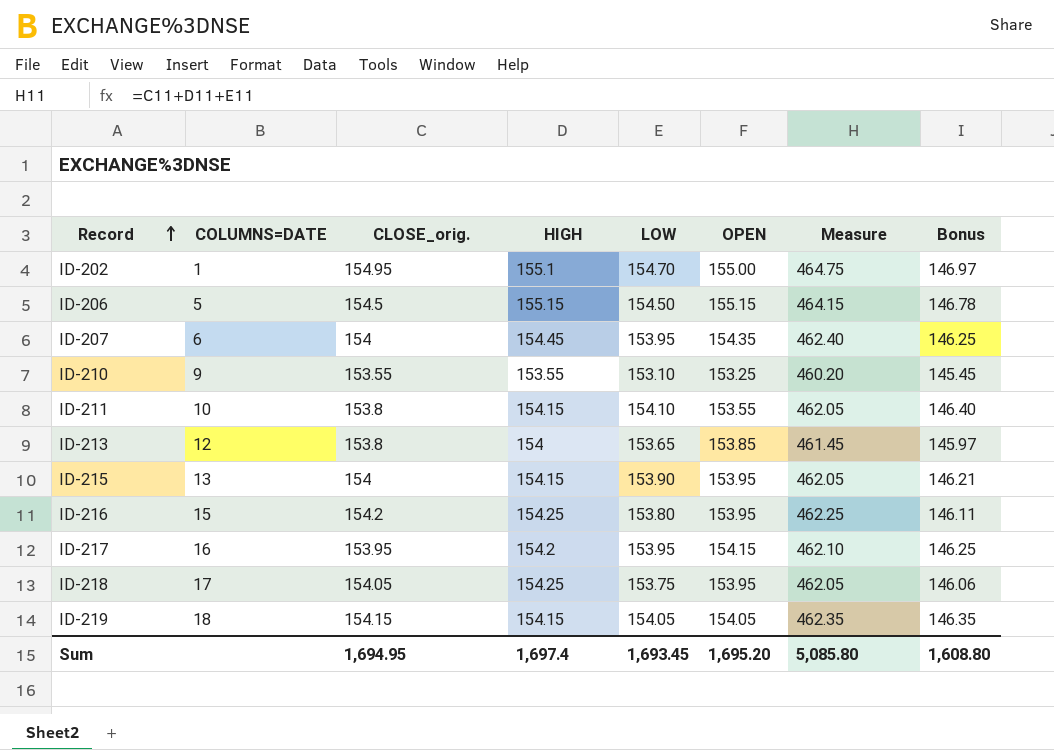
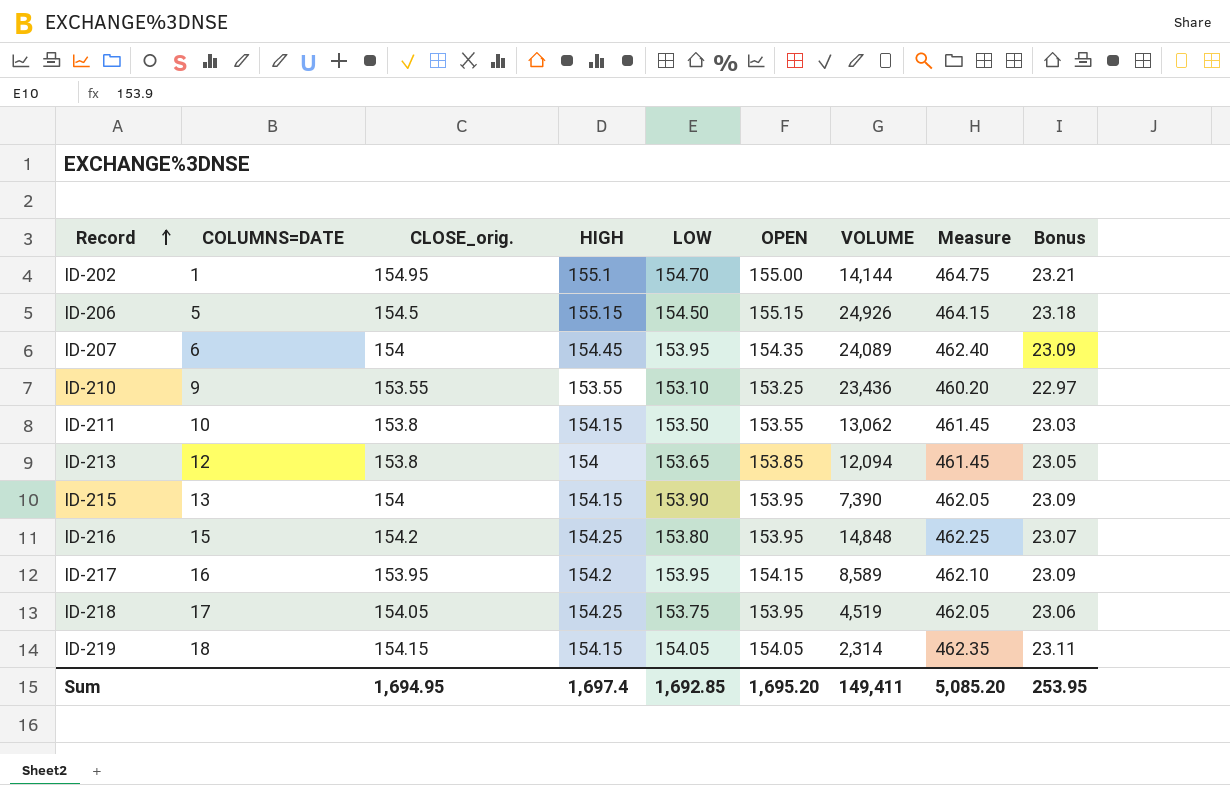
column VOLUME | position: none -> 7
column Bonus | formula: [LOW] * 0.95 -> [LOW] * 0.15
ID-211 | LOW: 154.10 -> 153.50
ID-211 | Measure: 462.05 -> 461.45
Sum | LOW: 1,693.45 -> 1,692.85
Sum | Measure: 5,085.80 -> 5,085.20
Sum | Bonus: 1,608.80 -> 253.95

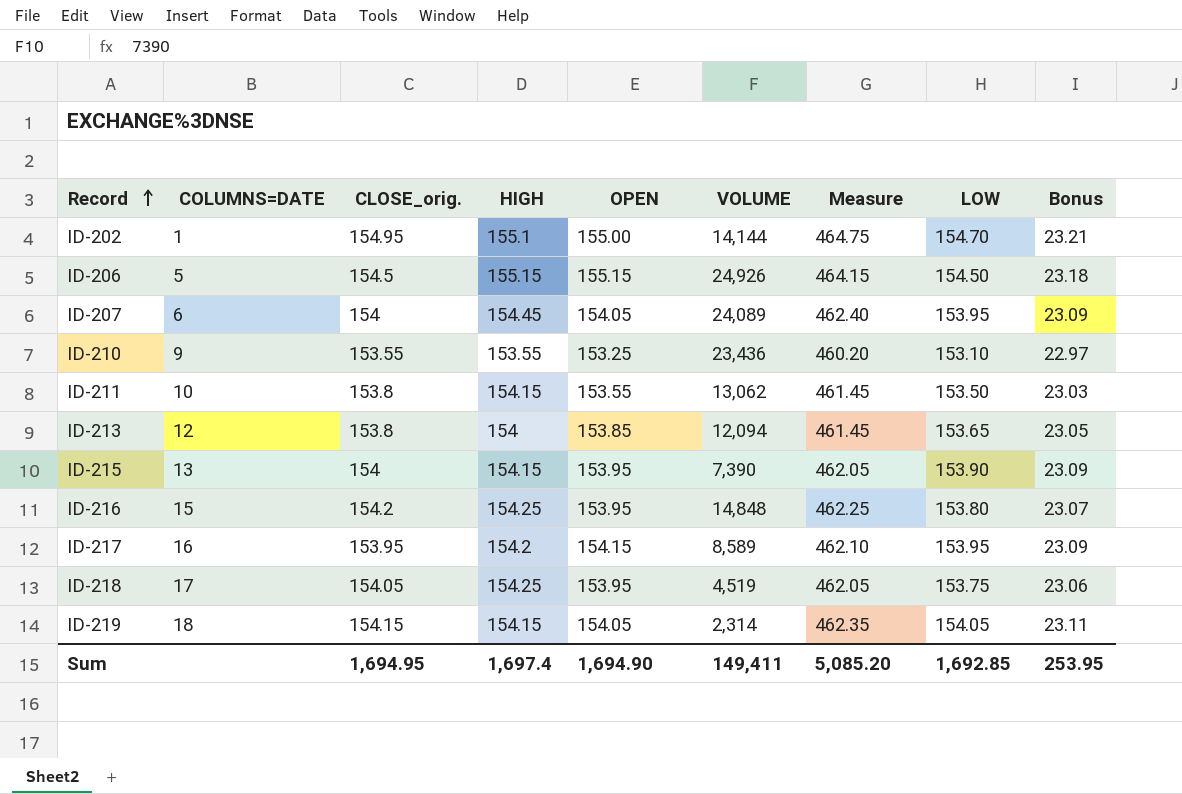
column LOW | position: 5 -> 8
ID-207 | OPEN: 154.35 -> 154.05
Sum | OPEN: 1,695.20 -> 1,694.90

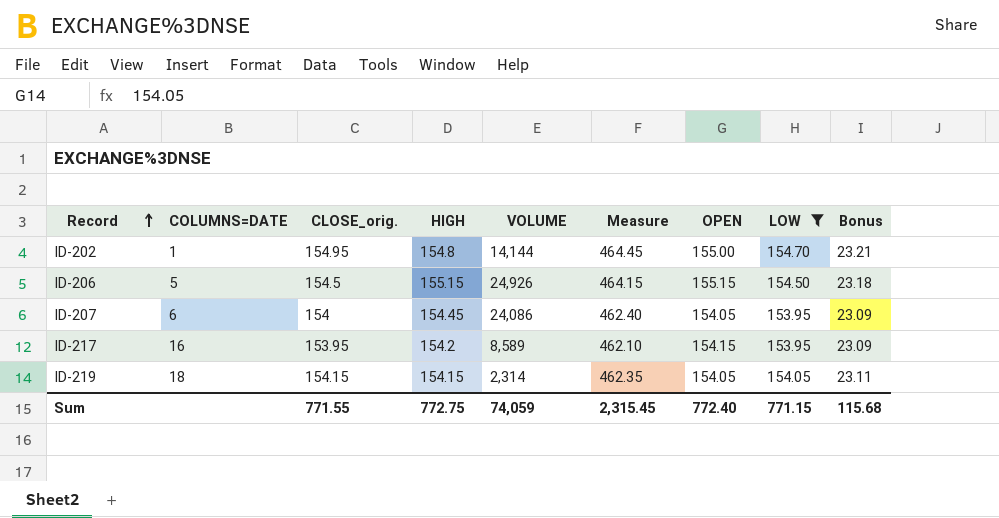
filter: none -> LOW >= 153.95
column OPEN | position: 5 -> 7
ID-202 | HIGH: 155.1 -> 154.8
ID-202 | Measure: 464.75 -> 464.45
ID-207 | VOLUME: 24,089 -> 24,086
Sum | CLOSE_orig.: 1,694.95 -> 771.55
Sum | HIGH: 1,697.4 -> 772.75
Sum | VOLUME: 149,411 -> 74,059
Sum | Measure: 5,085.20 -> 2,315.45
Sum | OPEN: 1,694.90 -> 772.40
Sum | LOW: 1,692.85 -> 771.15
Sum | Bonus: 253.95 -> 115.68

